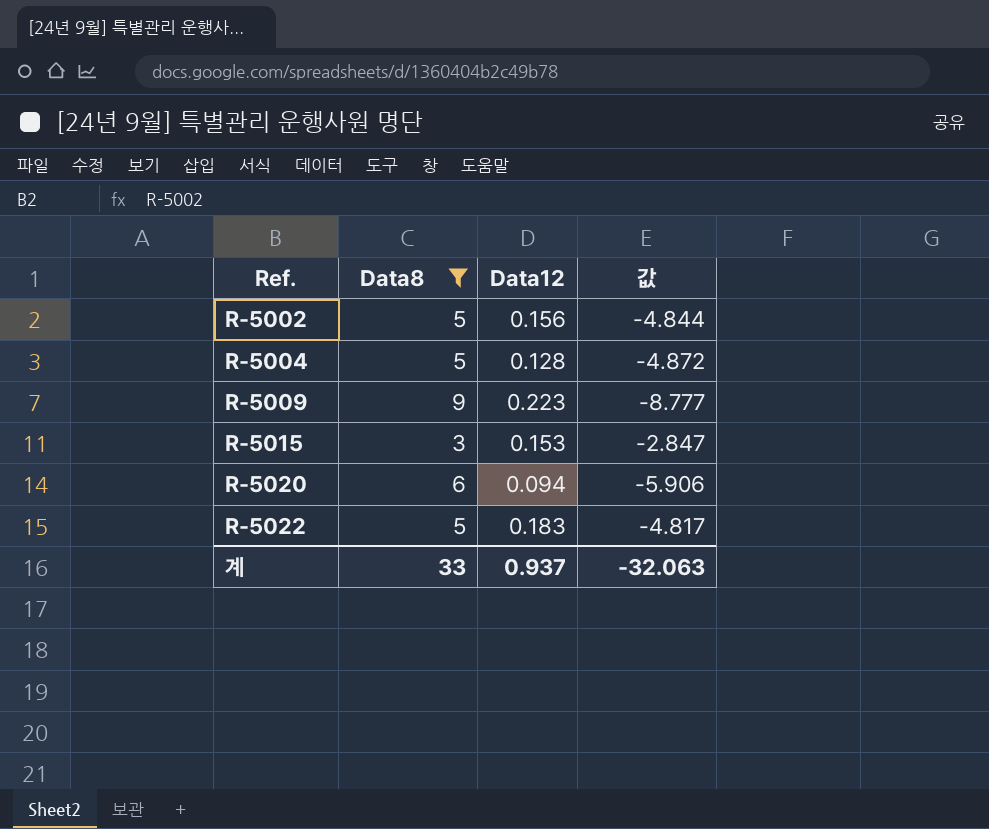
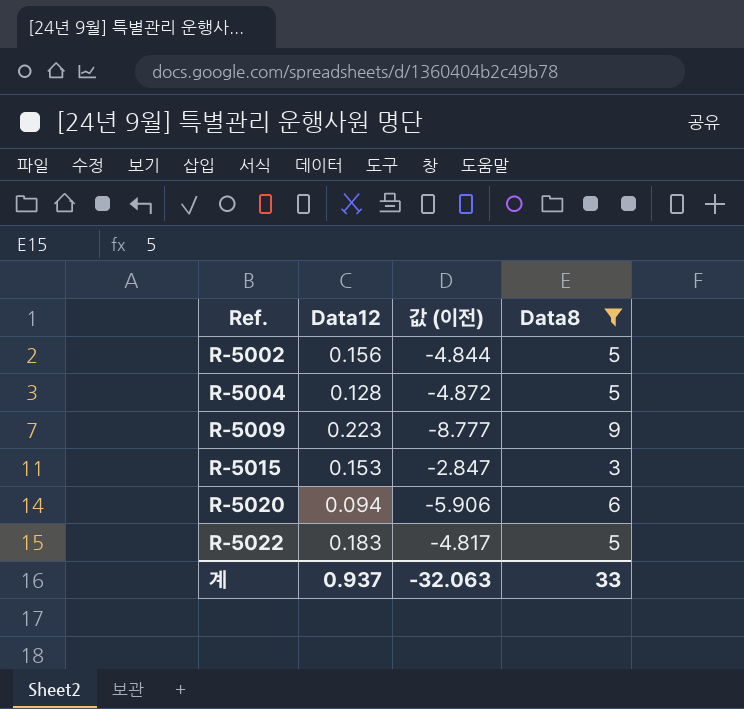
column name: 값 -> 값 (이전)
column Data8 | position: 2 -> 4

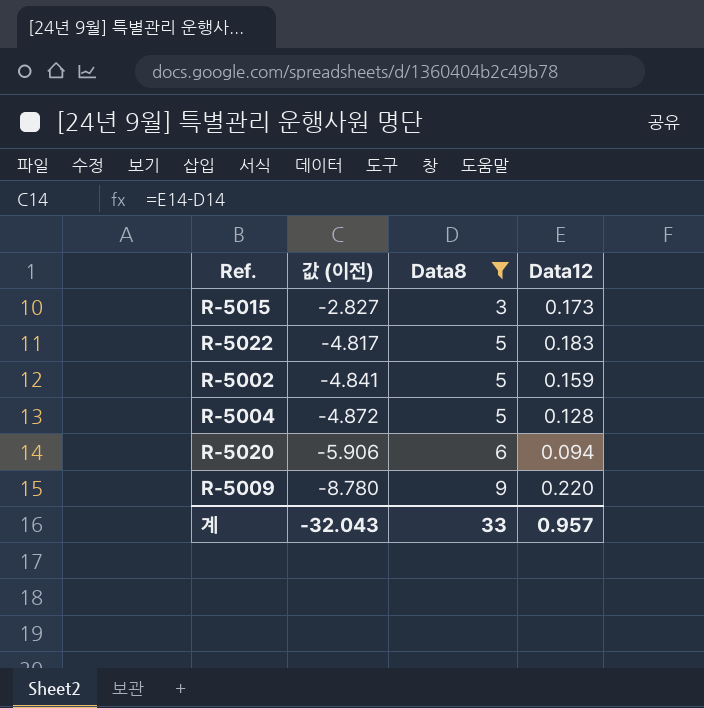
row order: Ref. ascending -> 값 (이전) descending
column Data12 | position: 2 -> 4
R-5015 | 값 (이전): -2.847 -> -2.827
R-5015 | Data12: 0.153 -> 0.173
R-5002 | 값 (이전): -4.844 -> -4.841
R-5002 | Data12: 0.156 -> 0.159
R-5009 | 값 (이전): -8.777 -> -8.780
R-5009 | Data12: 0.223 -> 0.220
계 | 값 (이전): -32.063 -> -32.043
계 | Data12: 0.937 -> 0.957

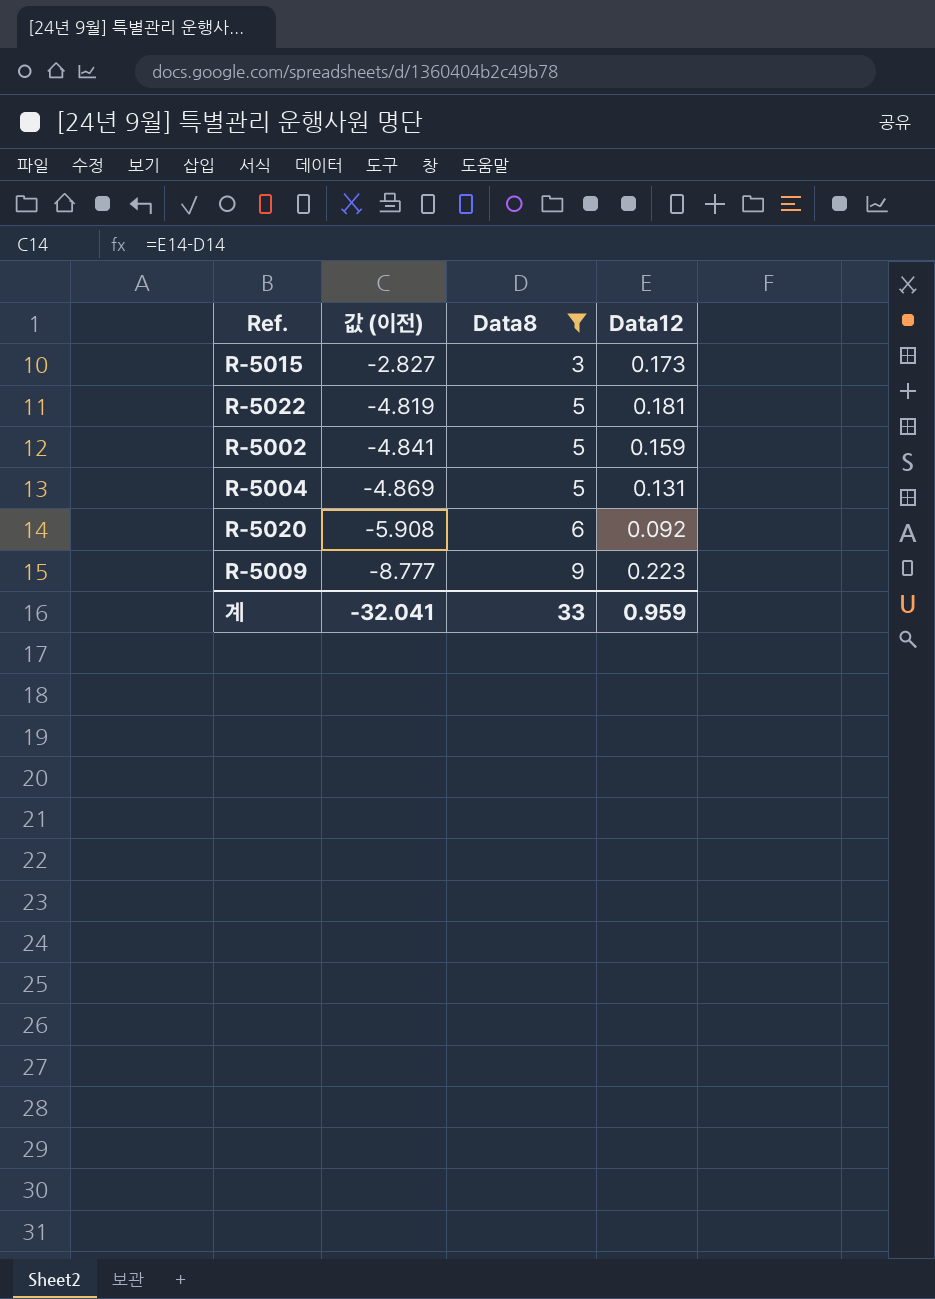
R-5022 | 값 (이전): -4.817 -> -4.819
R-5022 | Data12: 0.183 -> 0.181
R-5004 | 값 (이전): -4.872 -> -4.869
R-5004 | Data12: 0.128 -> 0.131
R-5020 | 값 (이전): -5.906 -> -5.908
R-5020 | Data12: 0.094 -> 0.092
R-5009 | 값 (이전): -8.780 -> -8.777
R-5009 | Data12: 0.220 -> 0.223
계 | 값 (이전): -32.043 -> -32.041
계 | Data12: 0.957 -> 0.959

